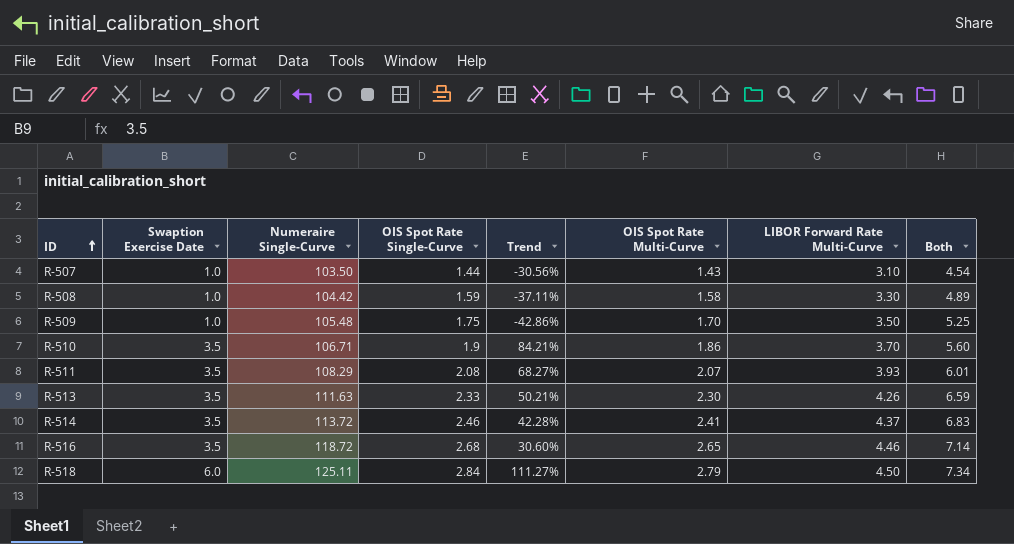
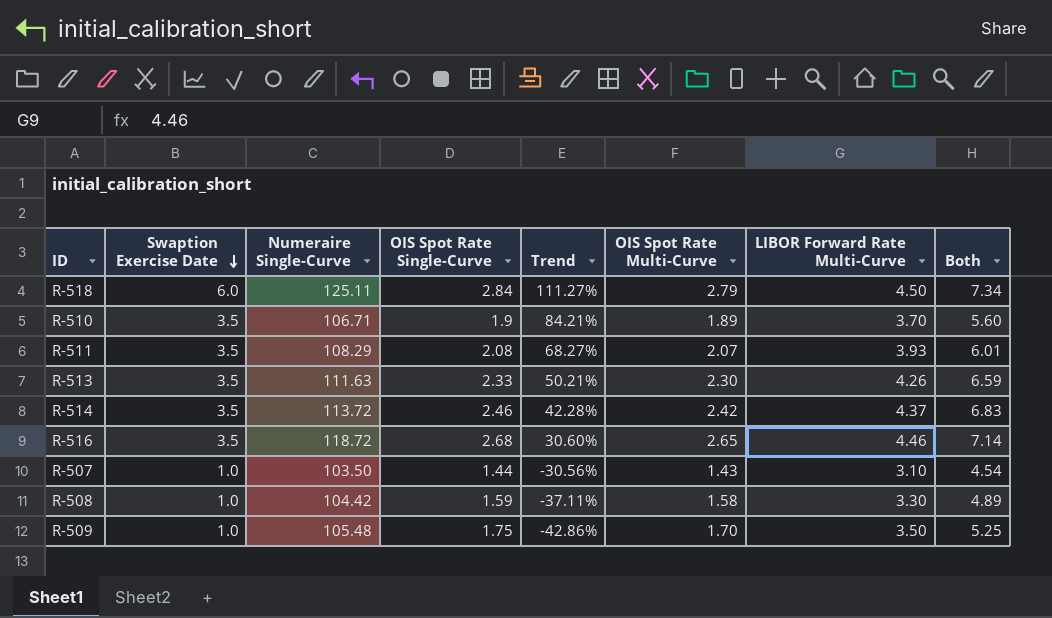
row order: ID ascending -> Swaption Exercise Date descending
R-510 | OIS Spot Rate Multi-Curve: 1.86 -> 1.89
R-514 | OIS Spot Rate Multi-Curve: 2.41 -> 2.42

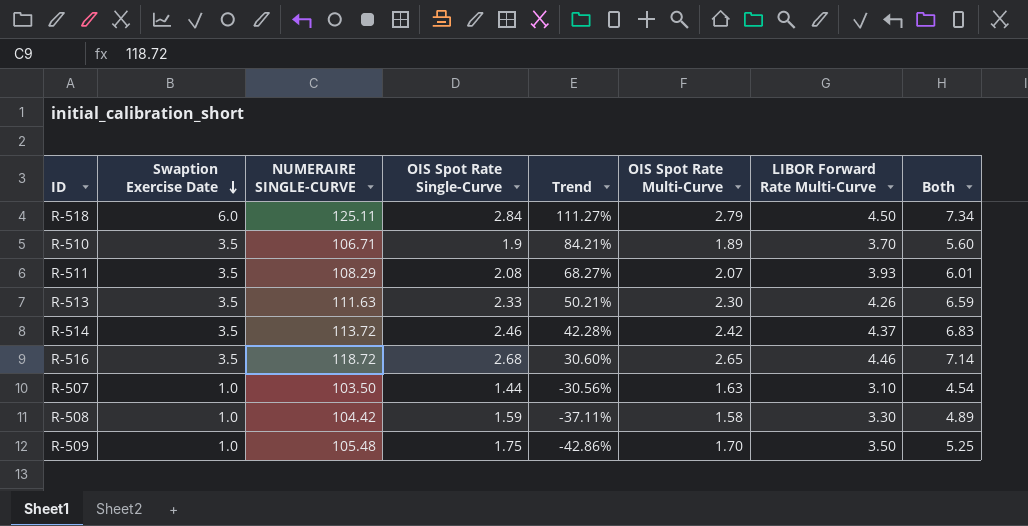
column name: Numeraire Single-Curve -> NUMERAIRE SINGLE-CURVE
R-507 | OIS Spot Rate Multi-Curve: 1.43 -> 1.63

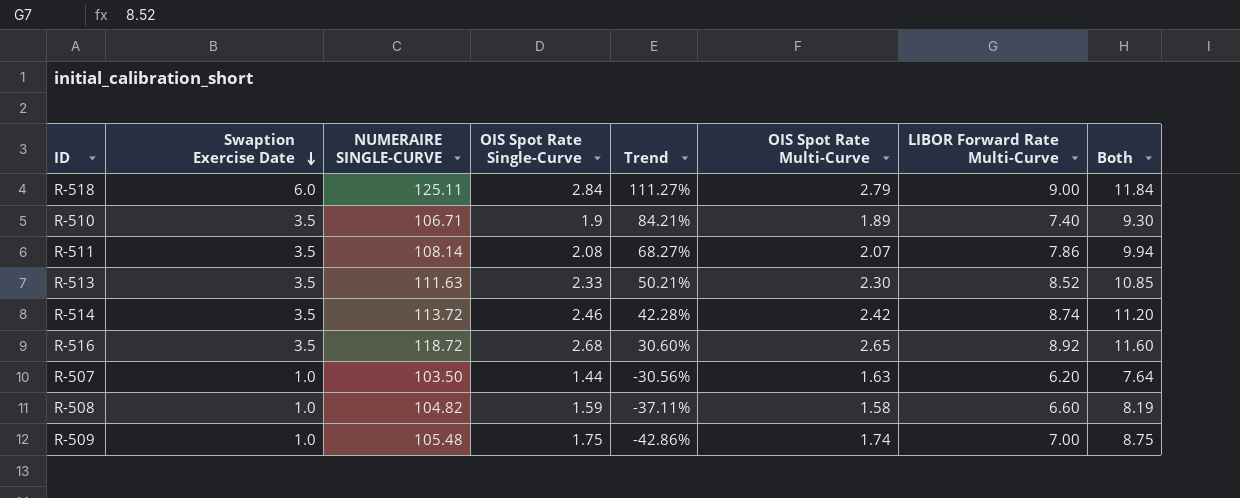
R-518 | LIBOR Forward Rate Multi-Curve: 4.50 -> 9.00
R-518 | Both: 7.34 -> 11.84
R-510 | LIBOR Forward Rate Multi-Curve: 3.70 -> 7.40
R-510 | Both: 5.60 -> 9.30
R-511 | NUMERAIRE SINGLE-CURVE: 108.29 -> 108.14
R-511 | LIBOR Forward Rate Multi-Curve: 3.93 -> 7.86
R-511 | Both: 6.01 -> 9.94
R-513 | LIBOR Forward Rate Multi-Curve: 4.26 -> 8.52
R-513 | Both: 6.59 -> 10.85
R-514 | LIBOR Forward Rate Multi-Curve: 4.37 -> 8.74
R-514 | Both: 6.83 -> 11.20
R-516 | LIBOR Forward Rate Multi-Curve: 4.46 -> 8.92
R-516 | Both: 7.14 -> 11.60
R-507 | LIBOR Forward Rate Multi-Curve: 3.10 -> 6.20
R-507 | Both: 4.54 -> 7.64
R-508 | NUMERAIRE SINGLE-CURVE: 104.42 -> 104.82
R-508 | LIBOR Forward Rate Multi-Curve: 3.30 -> 6.60
R-508 | Both: 4.89 -> 8.19
R-509 | OIS Spot Rate Multi-Curve: 1.70 -> 1.74
R-509 | LIBOR Forward Rate Multi-Curve: 3.50 -> 7.00
R-509 | Both: 5.25 -> 8.75

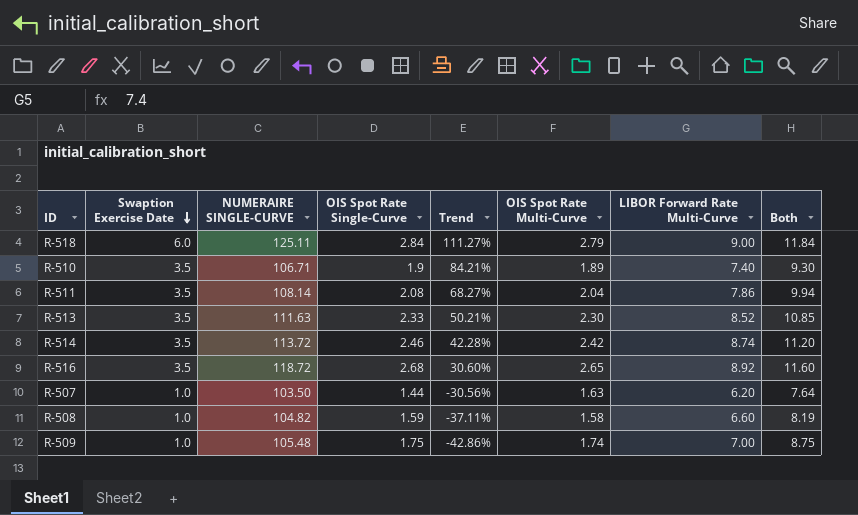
R-511 | OIS Spot Rate Multi-Curve: 2.07 -> 2.04

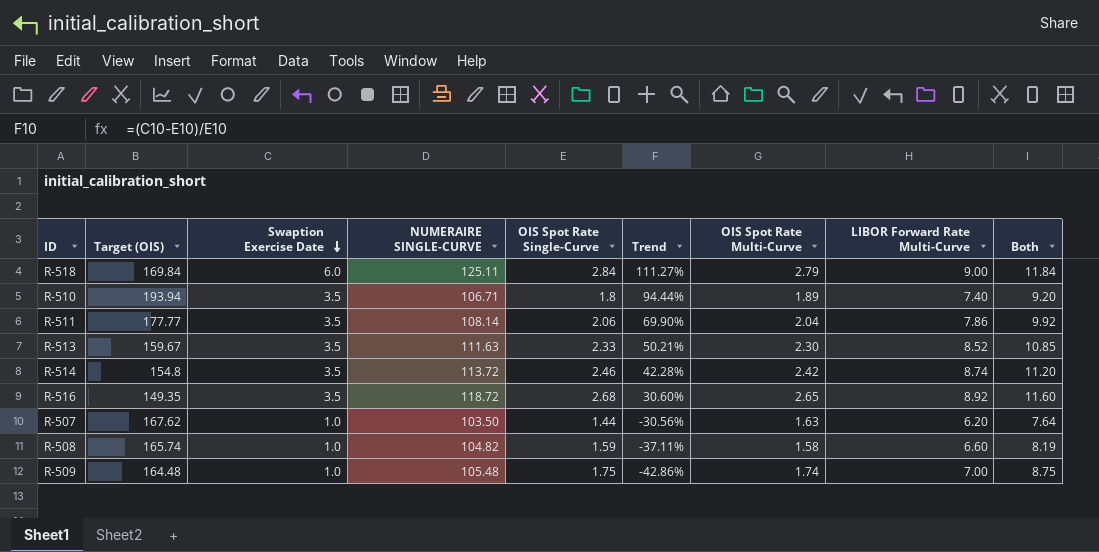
column Target (OIS) | position: none -> 2
R-510 | OIS Spot Rate Single-Curve: 1.9 -> 1.8
R-510 | Trend: 84.21% -> 94.44%
R-510 | Both: 9.30 -> 9.20
R-511 | OIS Spot Rate Single-Curve: 2.08 -> 2.06
R-511 | Trend: 68.27% -> 69.90%
R-511 | Both: 9.94 -> 9.92

